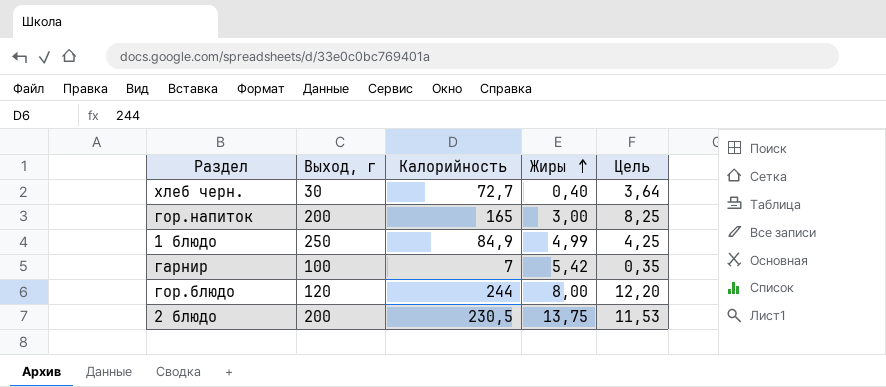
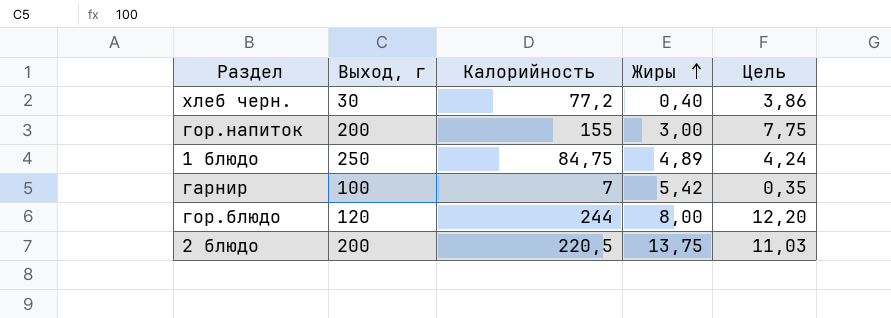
хлеб черн. | Калорийность: 72,7 -> 77,2
хлеб черн. | Цель: 3,64 -> 3,86
гор.напиток | Калорийность: 165 -> 155
гор.напиток | Цель: 8,25 -> 7,75
1 блюдо | Калорийность: 84,9 -> 84,75
1 блюдо | Жиры: 4,99 -> 4,89
1 блюдо | Цель: 4,25 -> 4,24
2 блюдо | Калорийность: 230,5 -> 220,5
2 блюдо | Цель: 11,53 -> 11,03

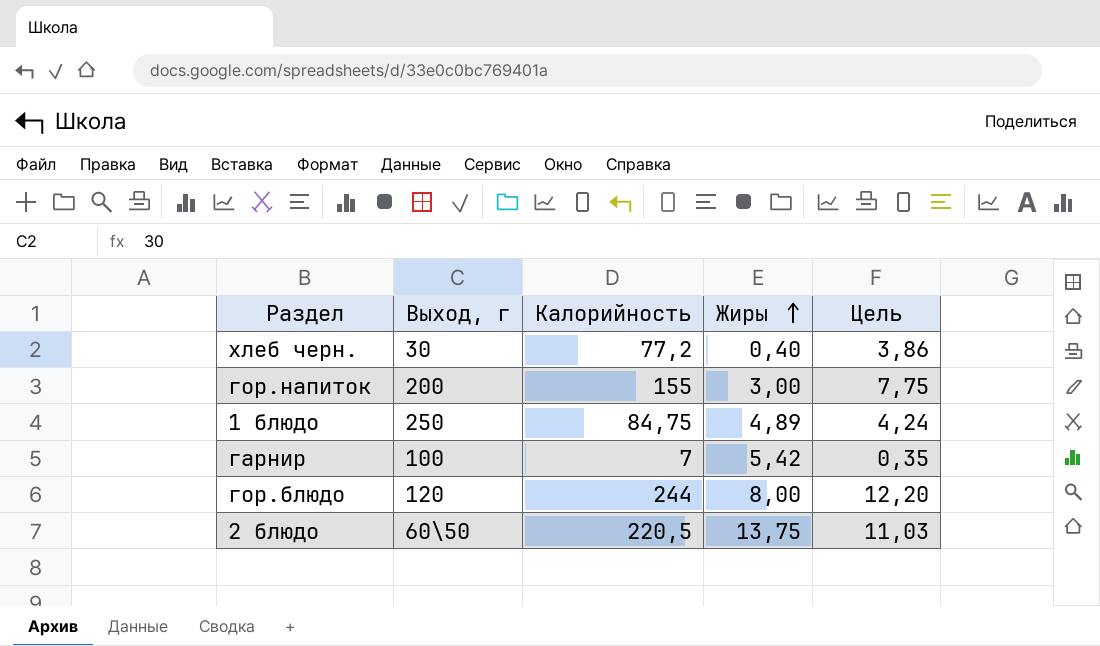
2 блюдо | Выход, г: 200 -> 60\50

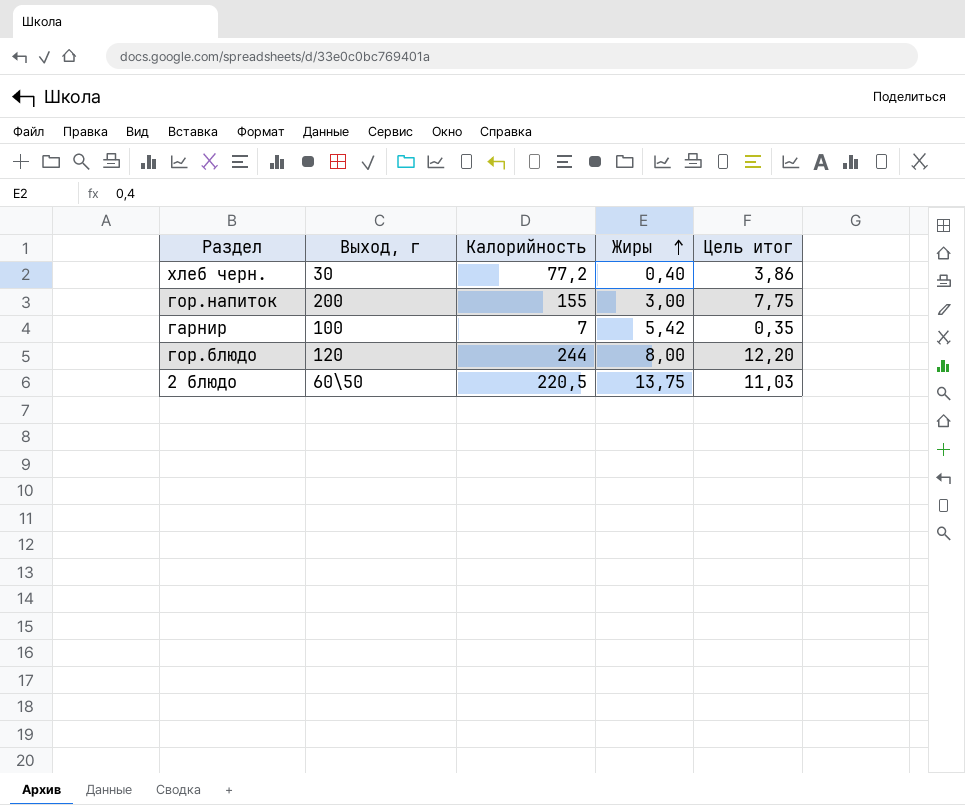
column name: Цель -> Цель итог
row 1 блюдо: 250 | 84,75 | 4,89 | 4,24 -> none

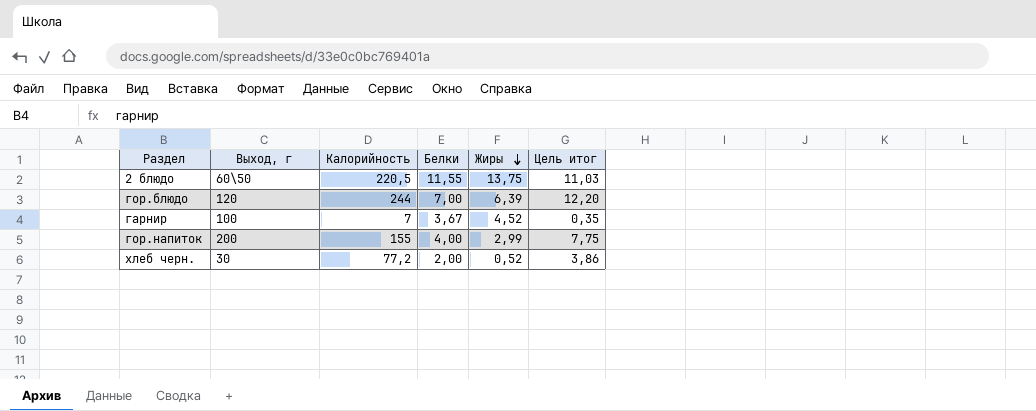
row order: Жиры ascending -> Жиры descending
column Белки | position: none -> 4
гор.блюдо | Жиры: 8,00 -> 6,39
гарнир | Жиры: 5,42 -> 4,52
гор.напиток | Жиры: 3,00 -> 2,99
хлеб черн. | Жиры: 0,40 -> 0,52

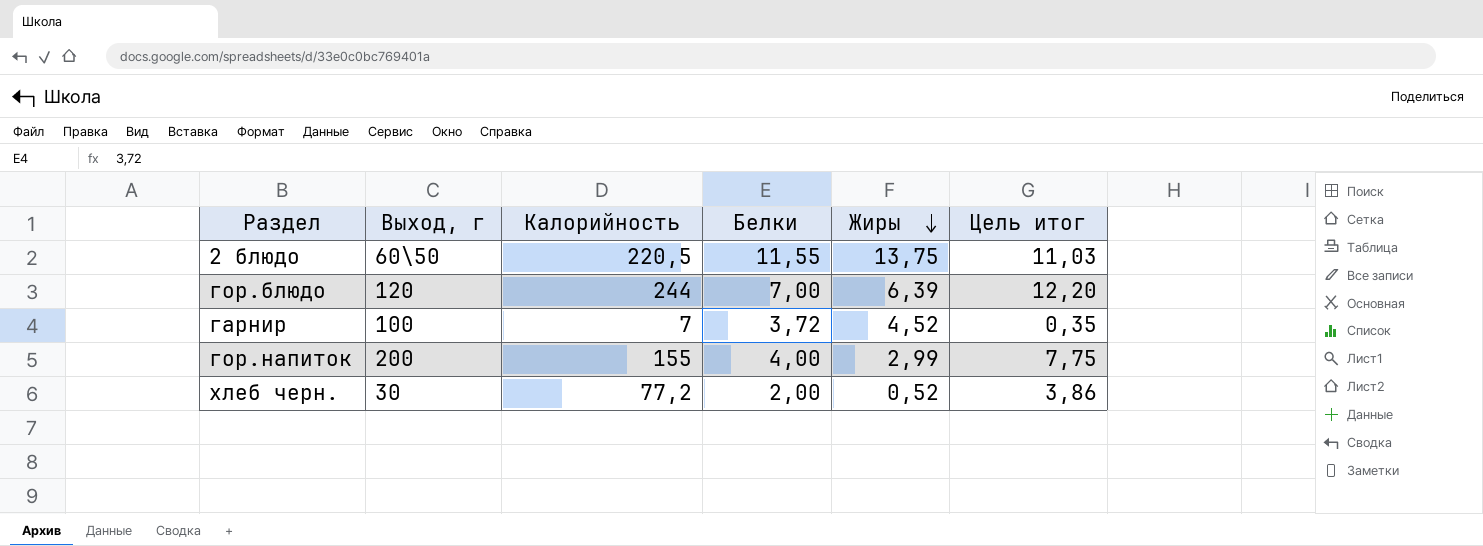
гарнир | Белки: 3,67 -> 3,72

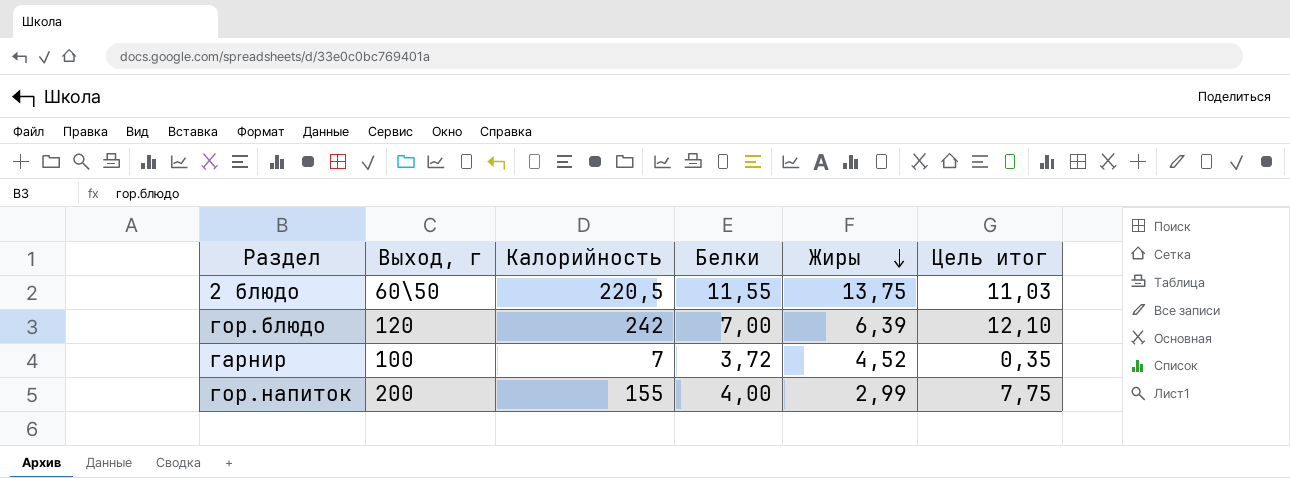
row хлеб черн.: 30 | 77,2 | 2,00 | 0,52 | 3,86 -> none
гор.блюдо | Калорийность: 244 -> 242
гор.блюдо | Цель итог: 12,20 -> 12,10

